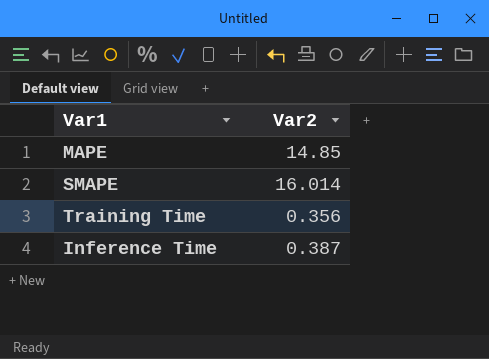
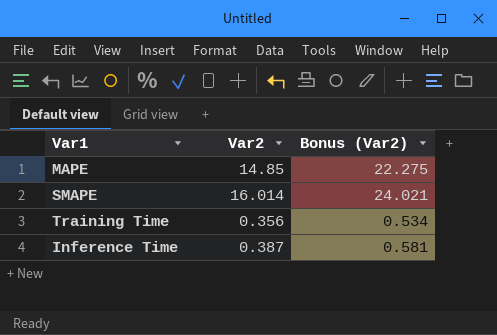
column Bonus (Var2) | formula: none -> [Var2] * 1.5

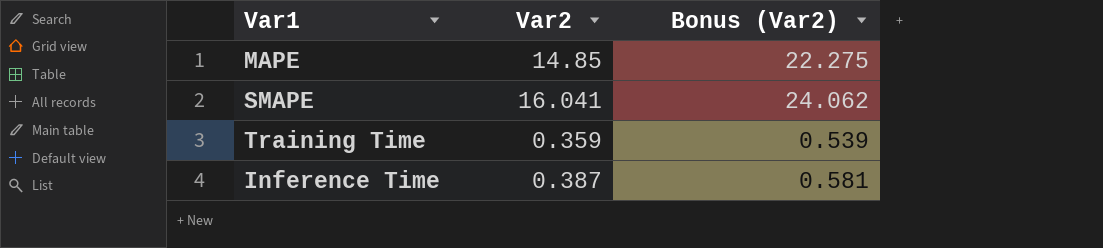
SMAPE | Var2: 16.014 -> 16.041
SMAPE | Bonus (Var2): 24.021 -> 24.062
Training Time | Var2: 0.356 -> 0.359
Training Time | Bonus (Var2): 0.534 -> 0.539

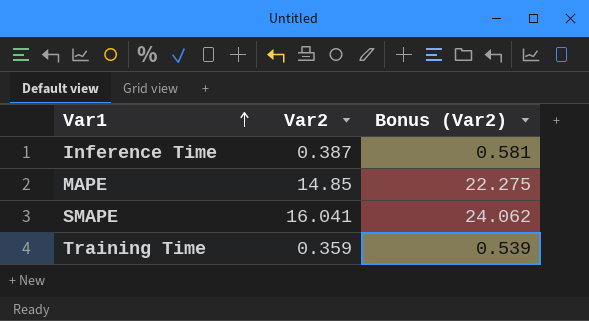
row order: none -> Var1 ascending

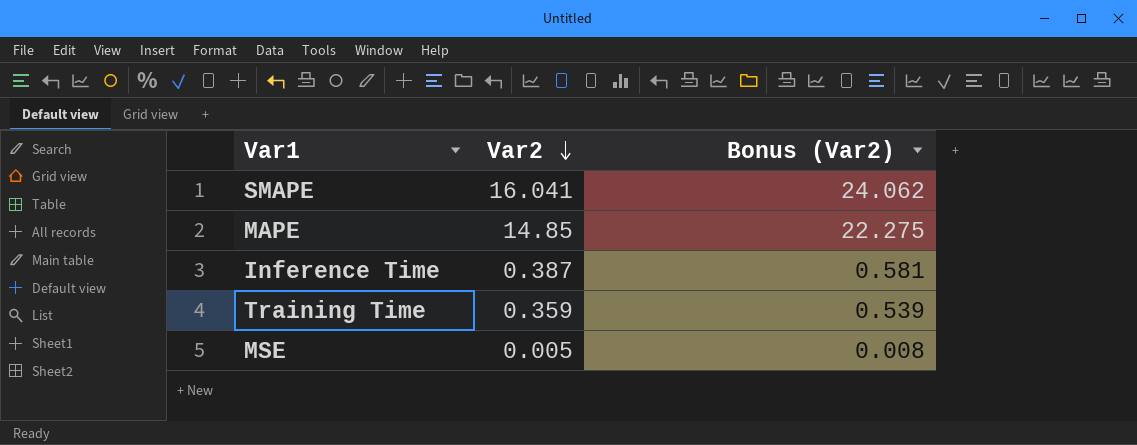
row order: Var1 ascending -> Var2 descending
row MSE: none -> 0.005 | 0.008

